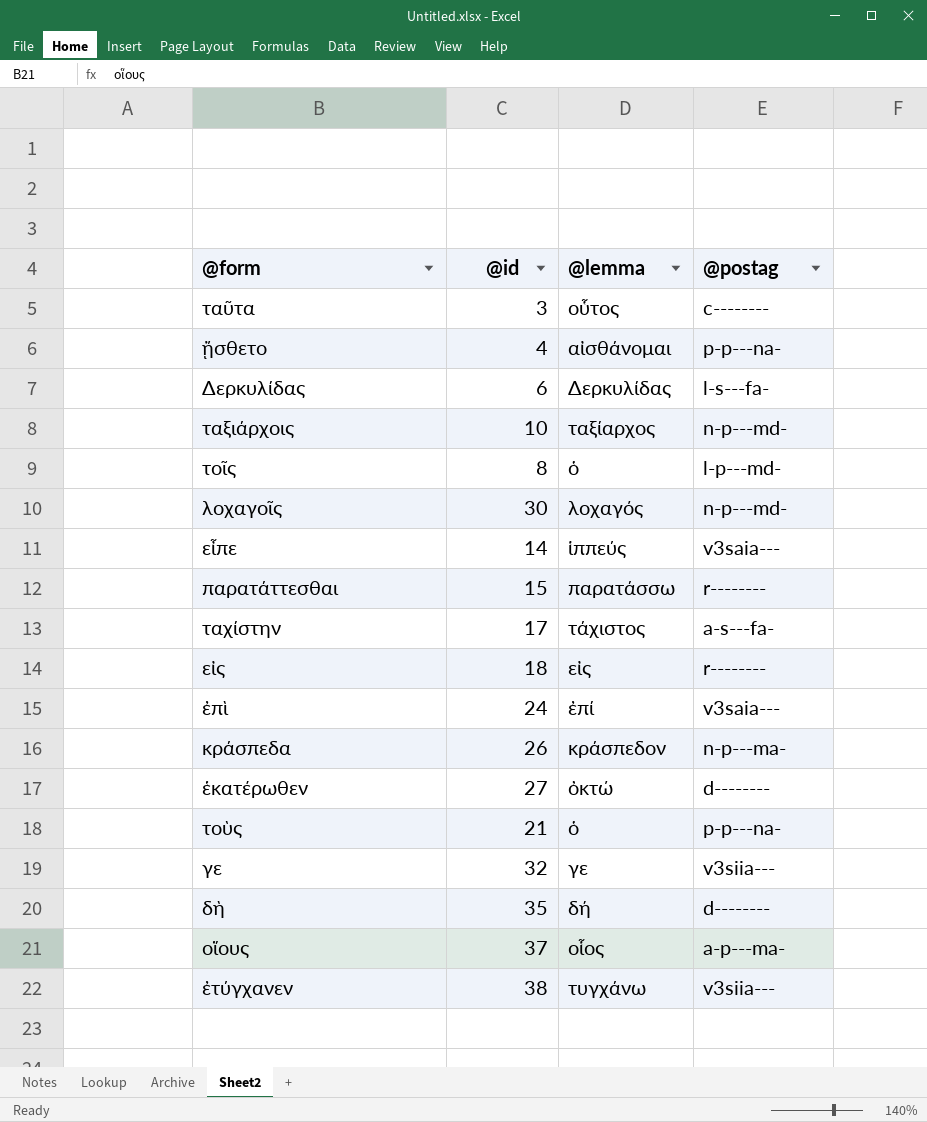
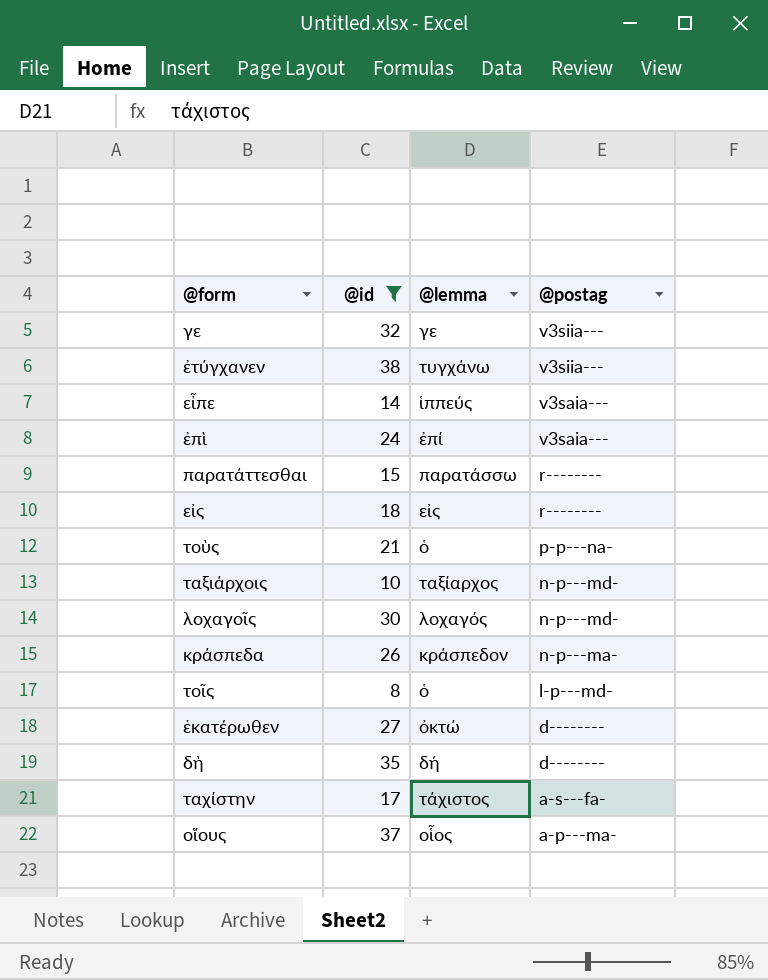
filter: none -> @id >= 8
row order: none -> @postag descending

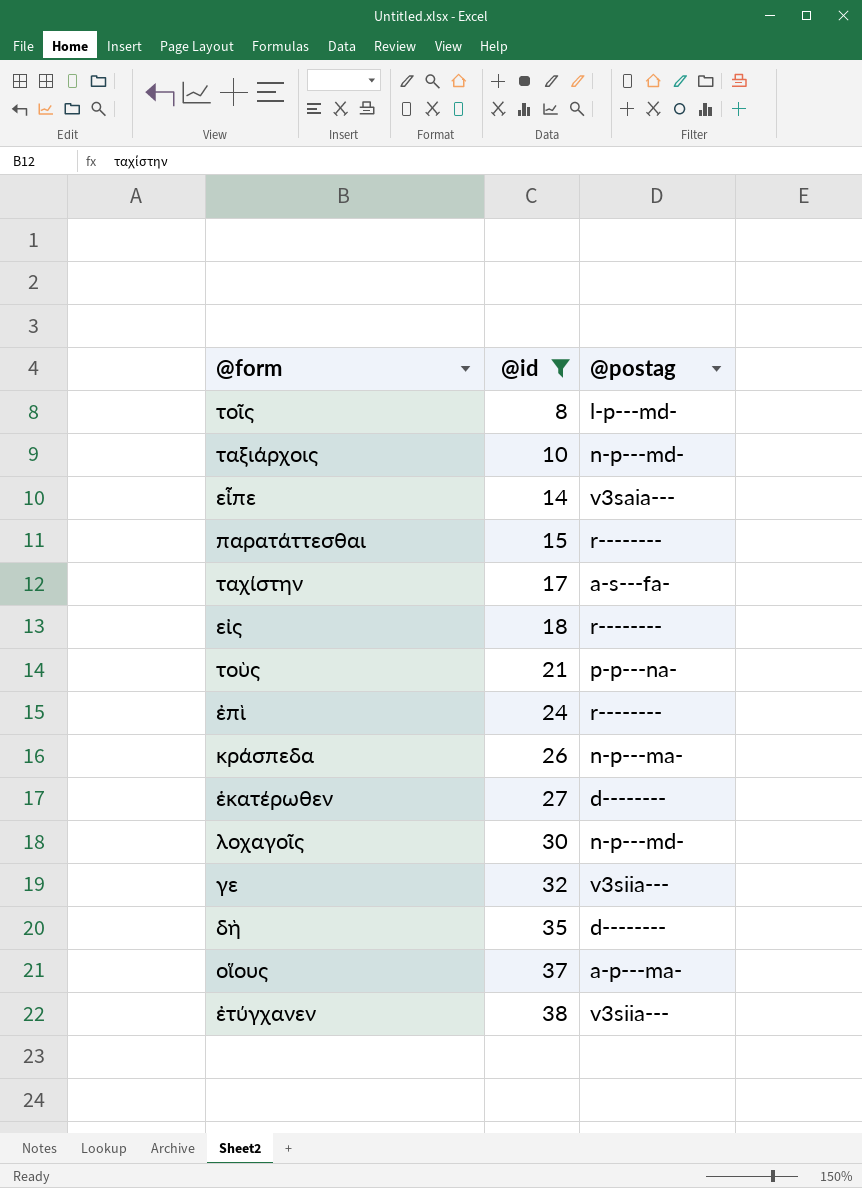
row order: @postag descending -> @id ascending
column @lemma | position: 3 -> none
ἐπὶ | @postag: v3saia--- -> r--------

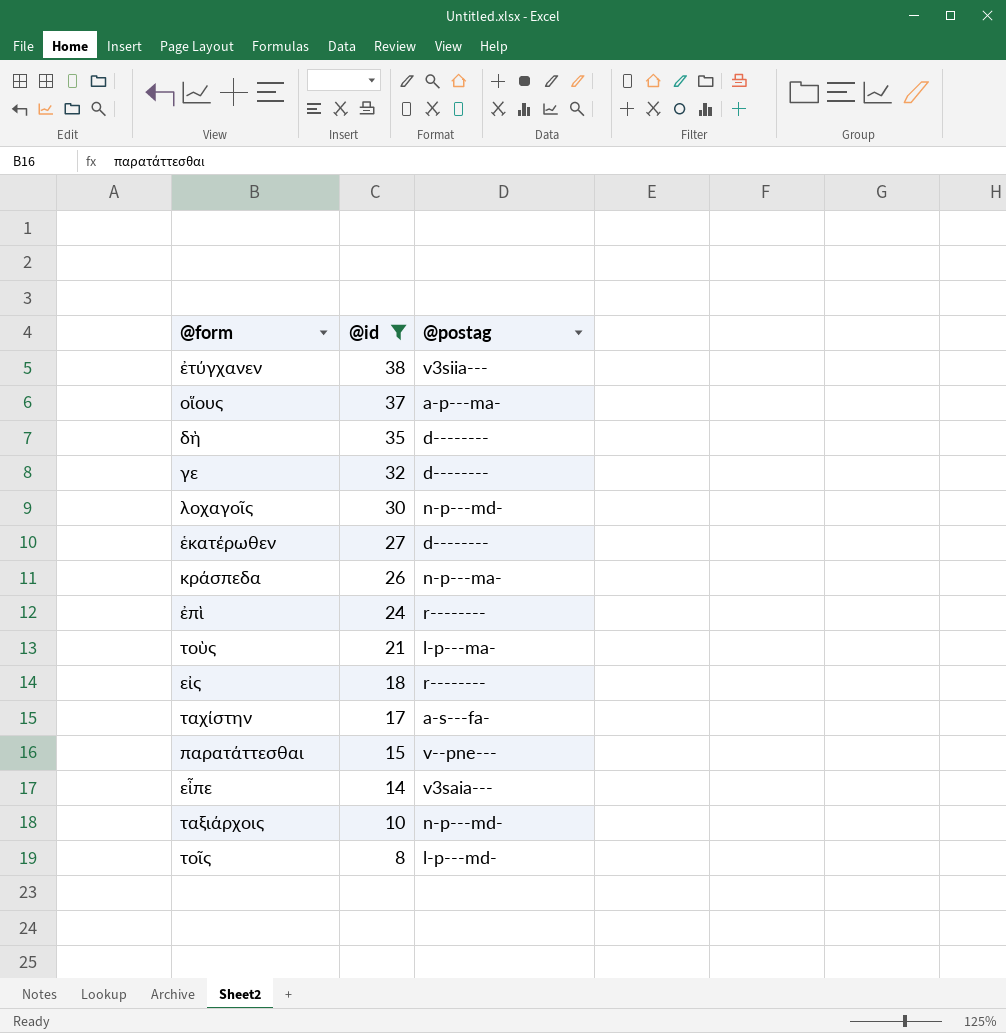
row order: @id ascending -> @id descending
γε | @postag: v3siia--- -> d--------
τοὺς | @postag: p-p---na- -> l-p---ma-
παρατάττεσθαι | @postag: r-------- -> v--pne---

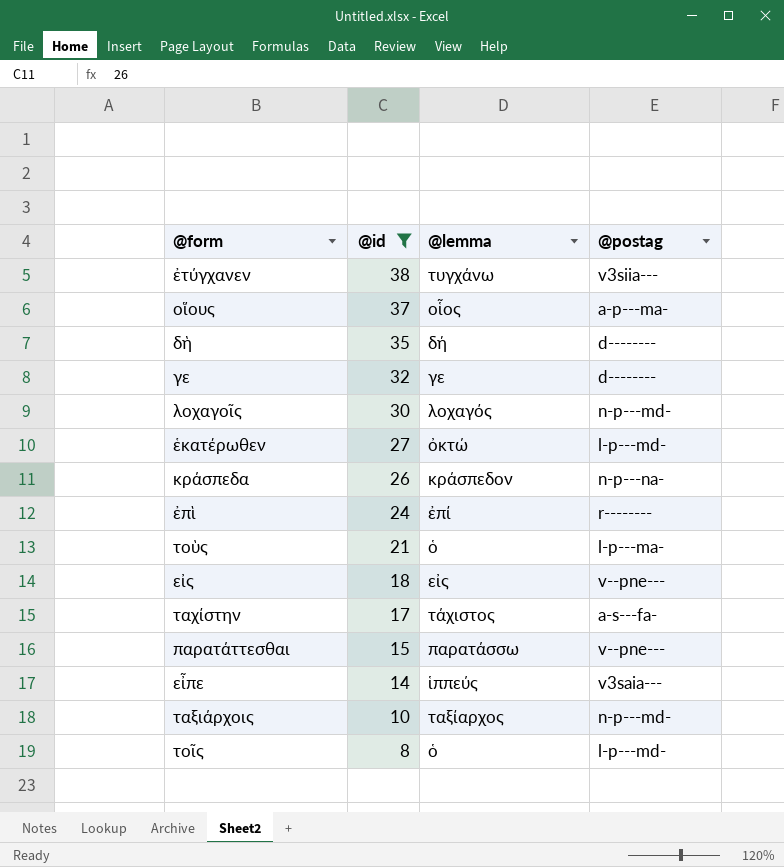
column @lemma | position: none -> 3
ἑκατέρωθεν | @postag: d-------- -> l-p---md-
κράσπεδα | @postag: n-p---ma- -> n-p---na-
εἰς | @postag: r-------- -> v--pne---

